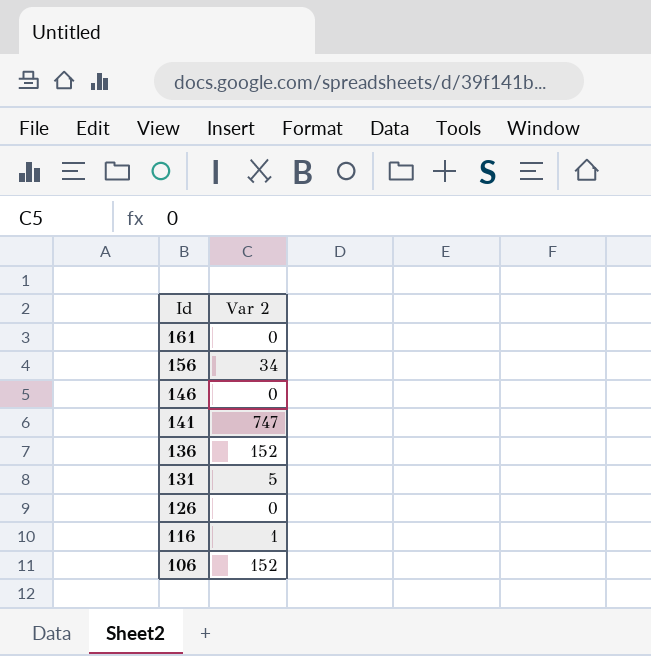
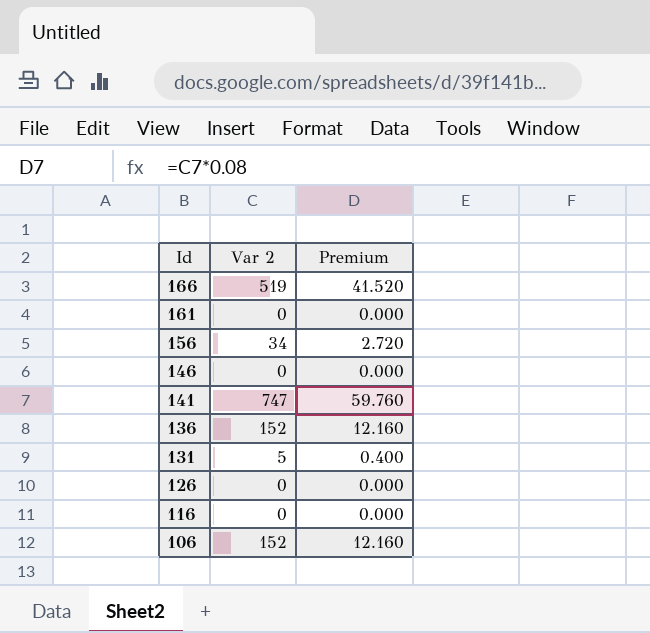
column Premium | formula: none -> [Var 2] * 0.08
row 166: none -> 519 | 41.520
116 | Var 2: 1 -> 0

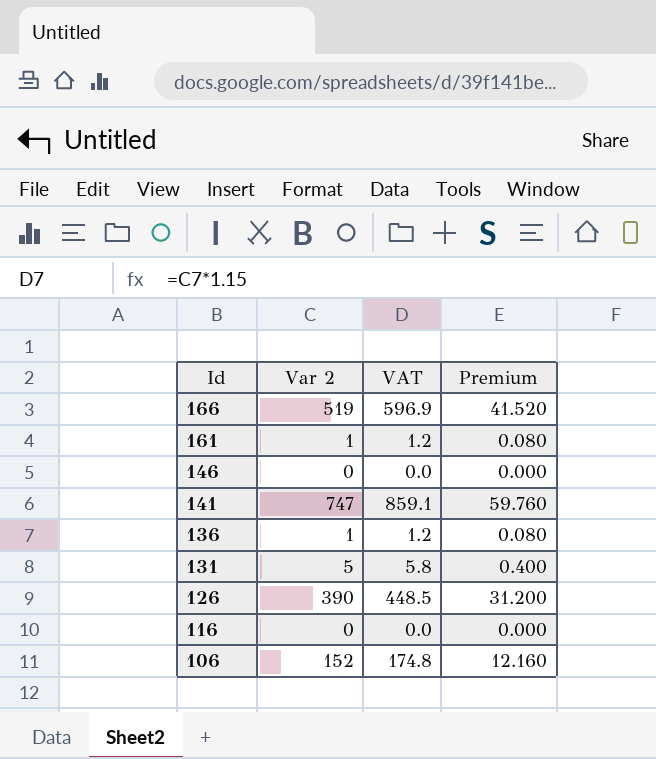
column VAT | formula: none -> [Var 2] * 1.15
row 156: 34 | 2.720 -> none
161 | Var 2: 0 -> 1
161 | Premium: 0.000 -> 0.080
136 | Var 2: 152 -> 1
136 | Premium: 12.160 -> 0.080
126 | Var 2: 0 -> 390
126 | Premium: 0.000 -> 31.200

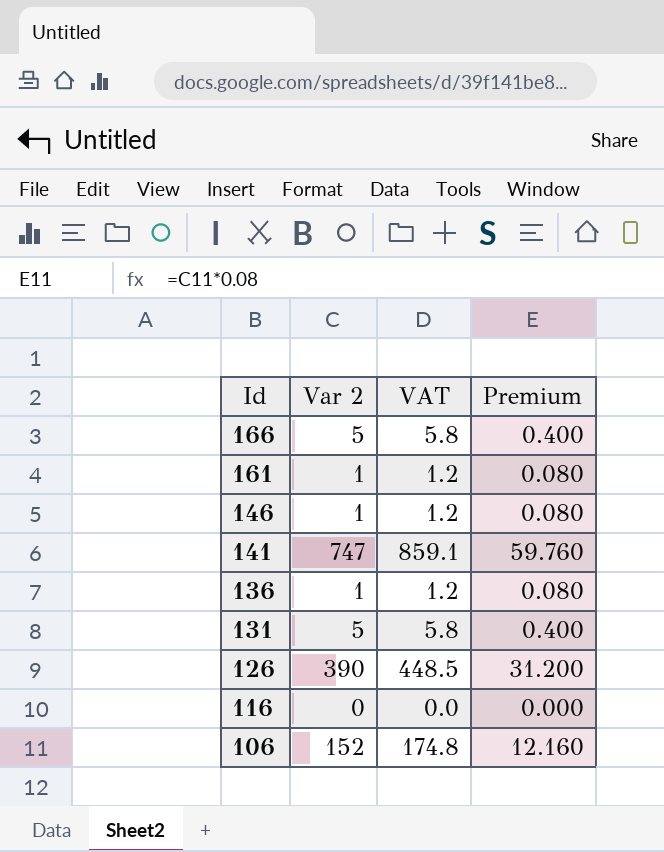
166 | Var 2: 519 -> 5
166 | VAT: 596.9 -> 5.8
166 | Premium: 41.520 -> 0.400
146 | Var 2: 0 -> 1
146 | VAT: 0.0 -> 1.2
146 | Premium: 0.000 -> 0.080

